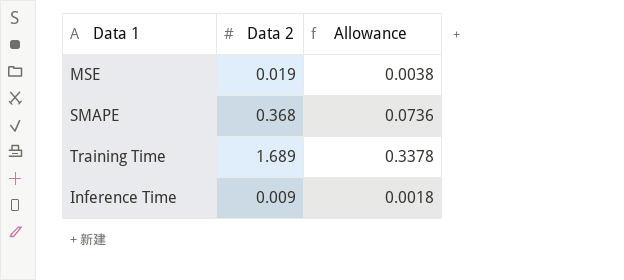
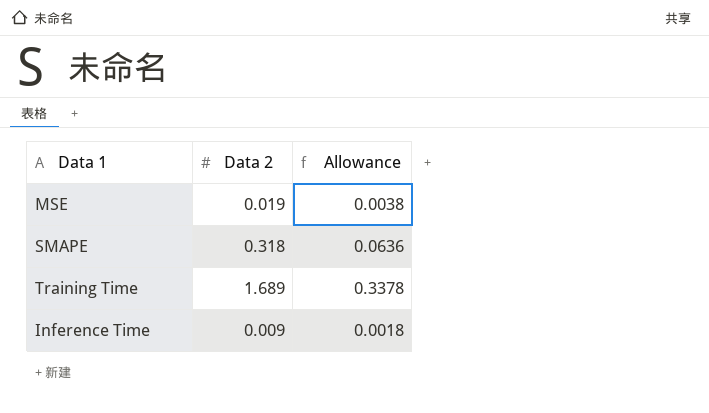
SMAPE | Data 2: 0.368 -> 0.318
SMAPE | Allowance: 0.0736 -> 0.0636

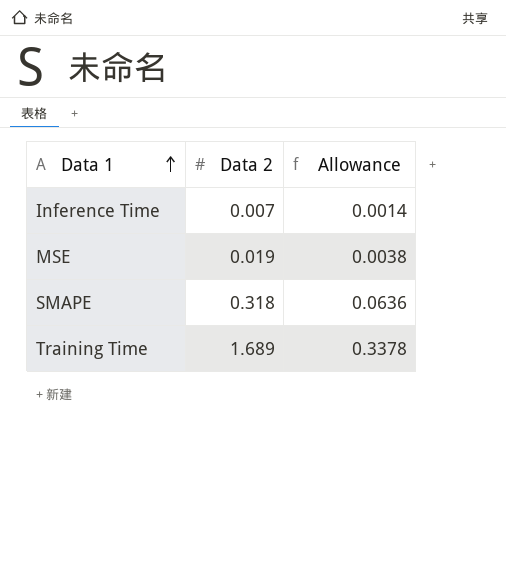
row order: none -> Data 1 ascending
Inference Time | Data 2: 0.009 -> 0.007
Inference Time | Allowance: 0.0018 -> 0.0014

